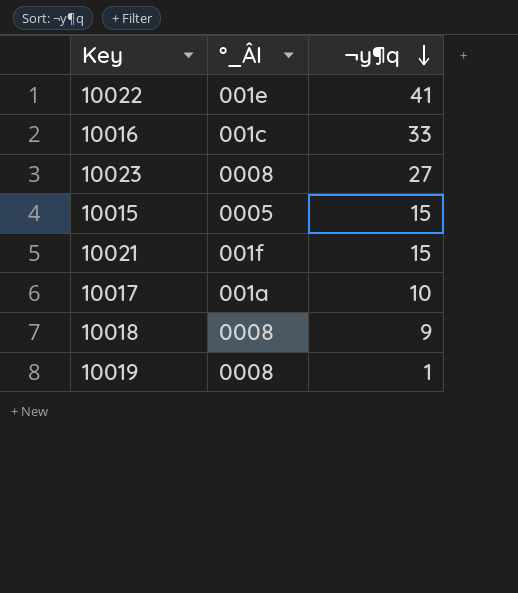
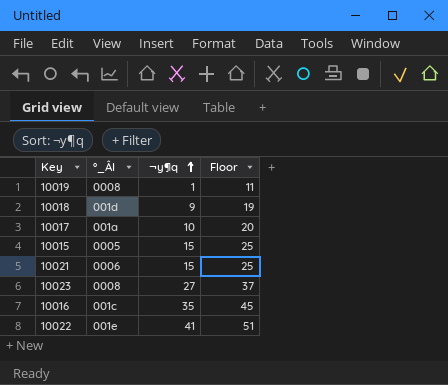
row order: ¬y¶q descending -> ¬y¶q ascending
column Floor | formula: none -> [¬y¶q] + 10
10018 | °_ÂI: 0008 -> 001d
10021 | °_ÂI: 001f -> 0006
10016 | ¬y¶q: 33 -> 35

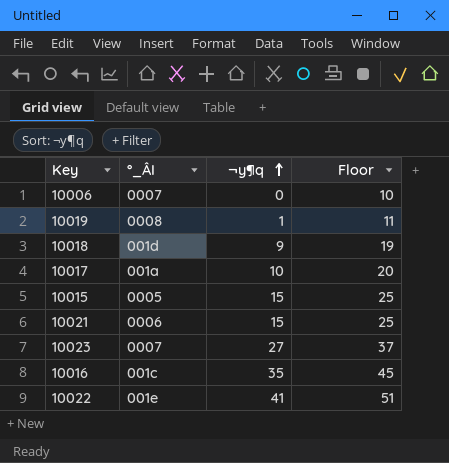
row 10006: none -> 0007 | 0 | 10
10023 | °_ÂI: 0008 -> 0007

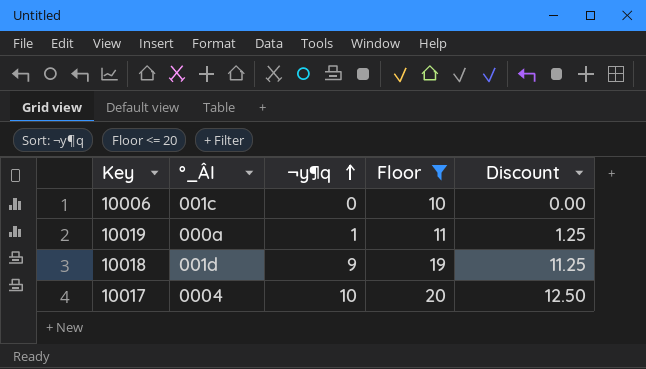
filter: none -> Floor <= 20
column Discount | formula: none -> [¬y¶q] * 1.25
10006 | °_ÂI: 0007 -> 001c
10019 | °_ÂI: 0008 -> 000a
10017 | °_ÂI: 001a -> 0004

